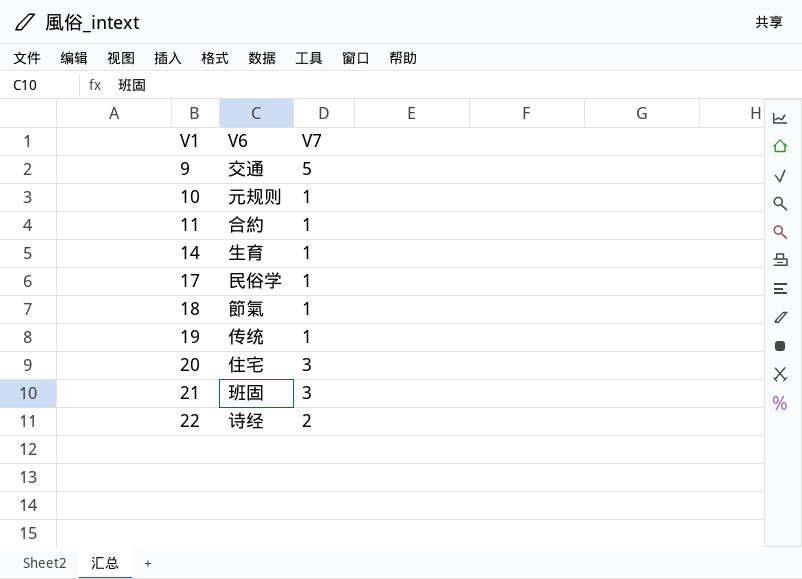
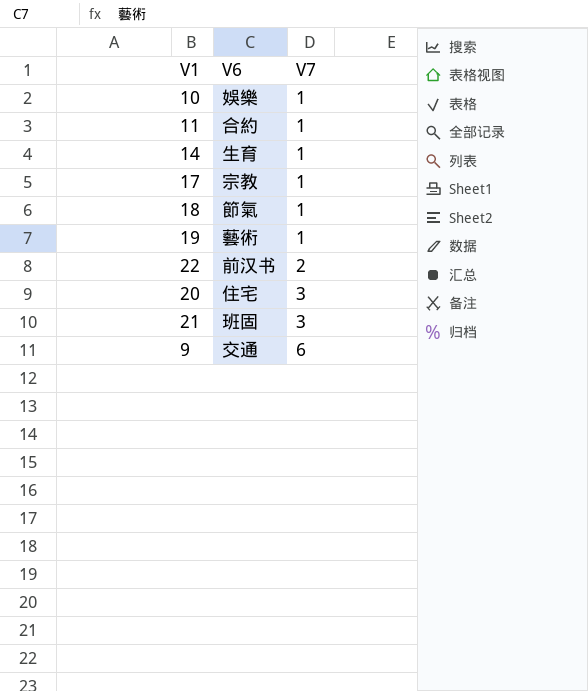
row order: V1 ascending -> V7 ascending
10 | V6: 元规则 -> 娛樂
17 | V6: 民俗学 -> 宗教
19 | V6: 传统 -> 藝術
22 | V6: 诗经 -> 前汉书
9 | V7: 5 -> 6

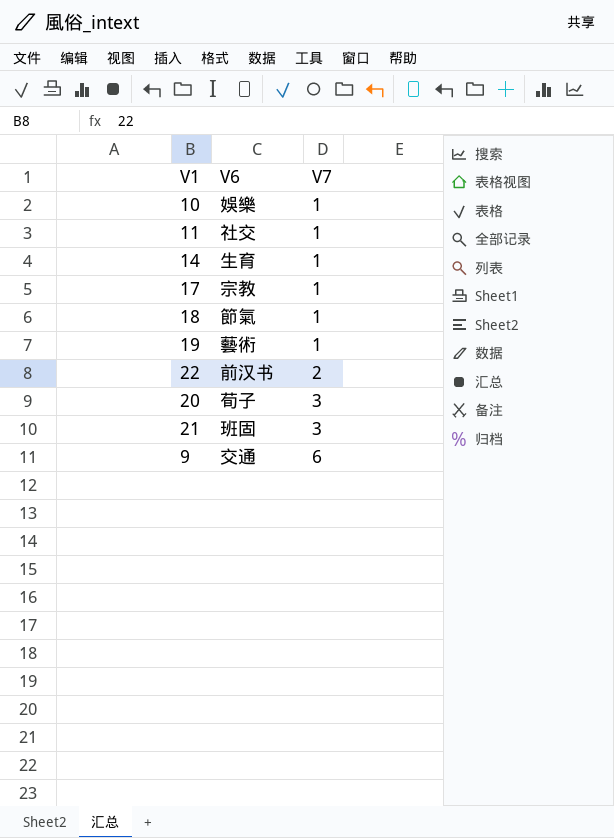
11 | V6: 合約 -> 社交
20 | V6: 住宅 -> 荀子

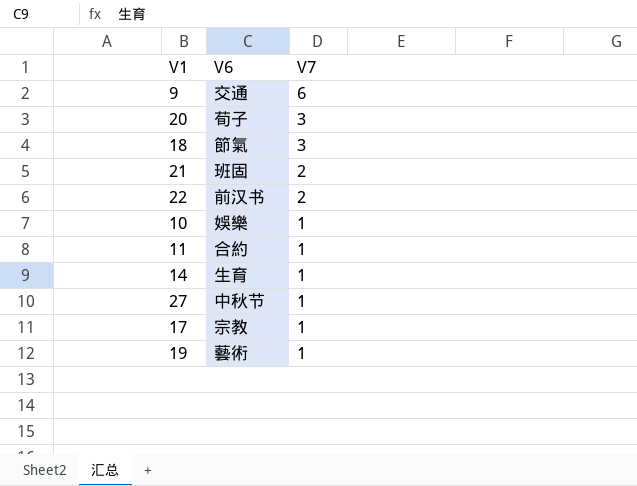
row order: V7 ascending -> V7 descending
18 | V7: 1 -> 3
21 | V7: 3 -> 2
11 | V6: 社交 -> 合約
row 27: none -> 中秋节 | 1

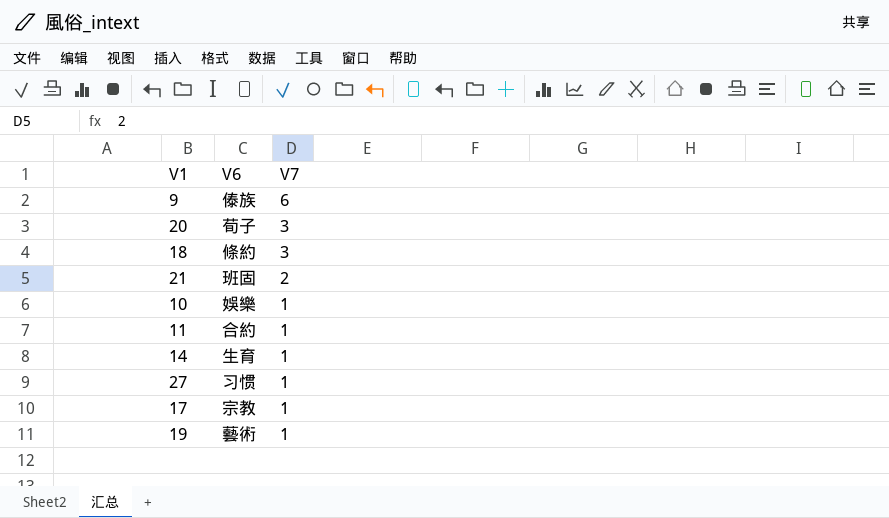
row 22: 前汉书 | 2 -> none
9 | V6: 交通 -> 傣族
18 | V6: 節氣 -> 條約
27 | V6: 中秋节 -> 习惯

